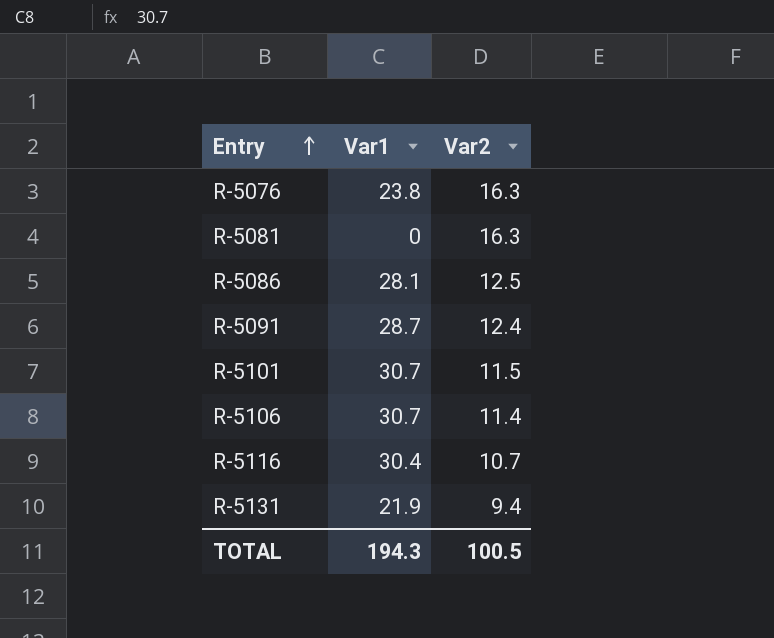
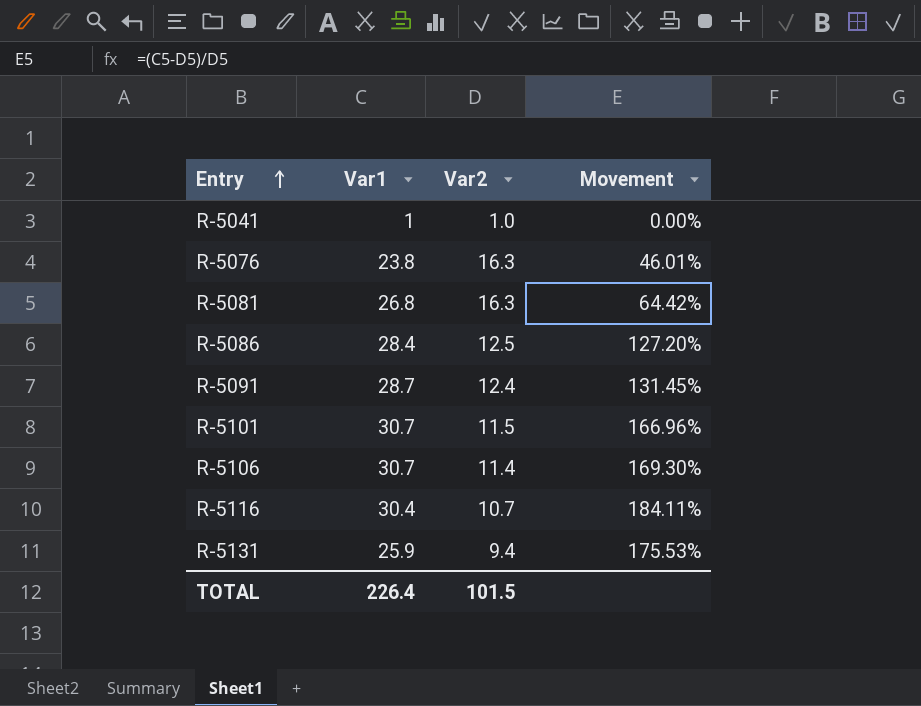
column Movement | formula: none -> ([Var1] - [Var2]) / [Var2]
row R-5041: none -> 1 | 1.0 | 0.00%
R-5081 | Var1: 0 -> 26.8
R-5086 | Var1: 28.1 -> 28.4
R-5131 | Var1: 21.9 -> 25.9
TOTAL | Var1: 194.3 -> 226.4
TOTAL | Var2: 100.5 -> 101.5

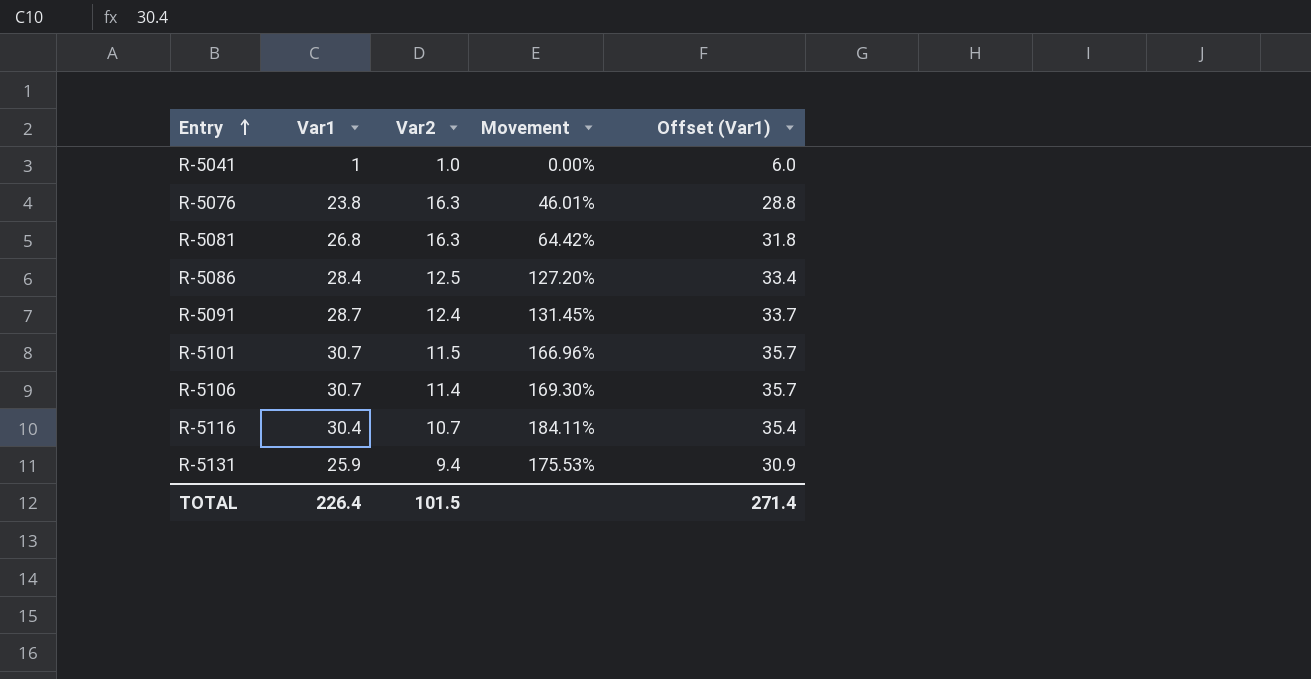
column Offset (Var1) | formula: none -> [Var1] + 5

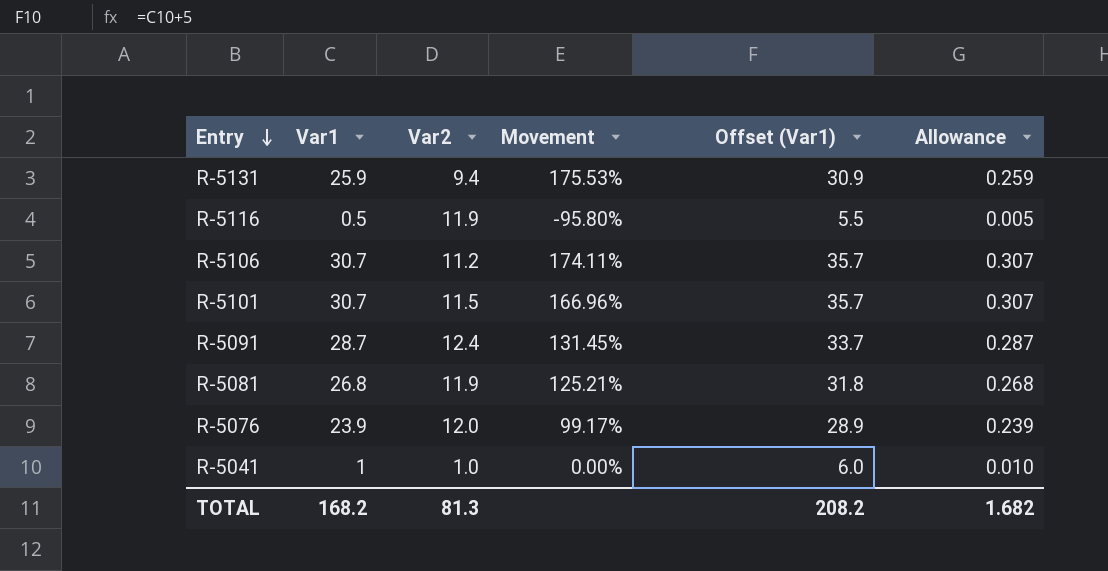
row order: Entry ascending -> Entry descending
column Allowance | formula: none -> [Var1] * 0.01
row R-5086: 28.4 | 12.5 | 127.20% | 33.4 -> none
R-5116 | Var1: 30.4 -> 0.5
R-5116 | Var2: 10.7 -> 11.9
R-5116 | Movement: 184.11% -> -95.80%
R-5116 | Offset (Var1): 35.4 -> 5.5
R-5106 | Var2: 11.4 -> 11.2
R-5106 | Movement: 169.30% -> 174.11%
R-5081 | Var2: 16.3 -> 11.9
R-5081 | Movement: 64.42% -> 125.21%
R-5076 | Var1: 23.8 -> 23.9
R-5076 | Var2: 16.3 -> 12.0
R-5076 | Movement: 46.01% -> 99.17%
R-5076 | Offset (Var1): 28.8 -> 28.9
TOTAL | Var1: 226.4 -> 168.2
TOTAL | Var2: 101.5 -> 81.3
TOTAL | Offset (Var1): 271.4 -> 208.2

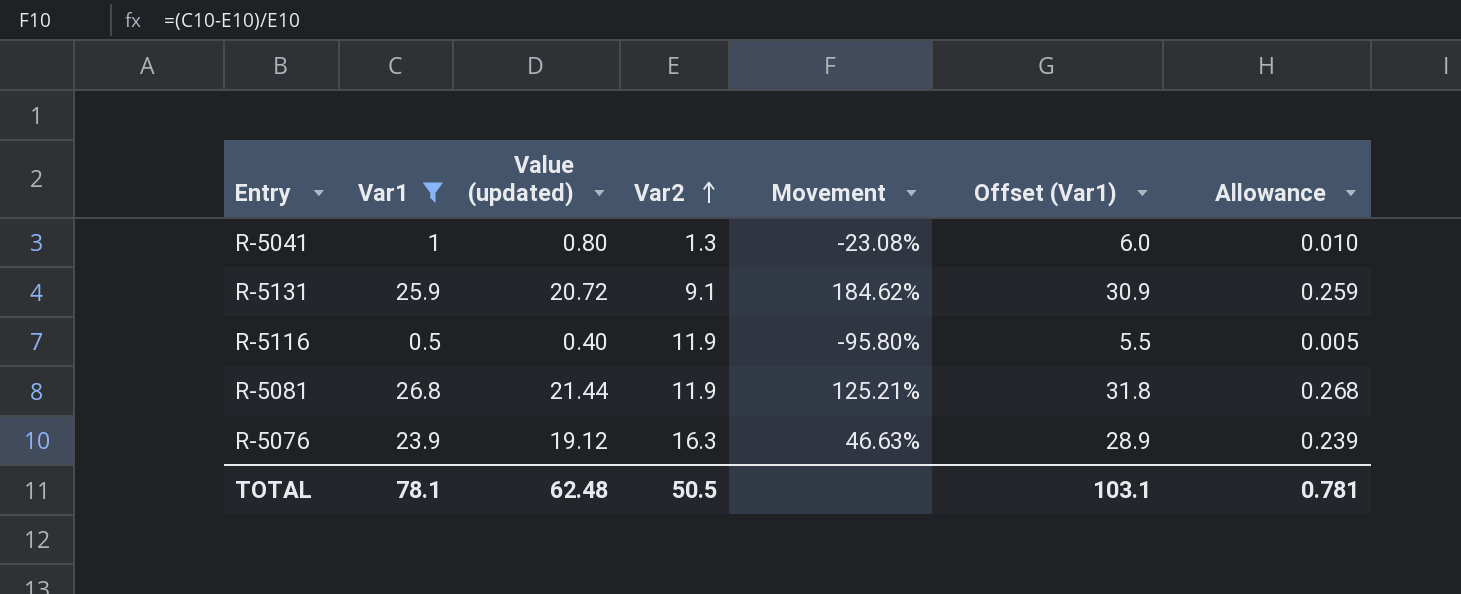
filter: none -> Var1 <= 26.8
row order: Entry descending -> Var2 ascending
column Value (updated) | formula: none -> [Var1] * 0.8
R-5041 | Var2: 1.0 -> 1.3
R-5041 | Movement: 0.00% -> -23.08%
R-5131 | Var2: 9.4 -> 9.1
R-5131 | Movement: 175.53% -> 184.62%
R-5076 | Var2: 12.0 -> 16.3
R-5076 | Movement: 99.17% -> 46.63%
TOTAL | Var1: 168.2 -> 78.1
TOTAL | Var2: 81.3 -> 50.5
TOTAL | Offset (Var1): 208.2 -> 103.1
TOTAL | Allowance: 1.682 -> 0.781

